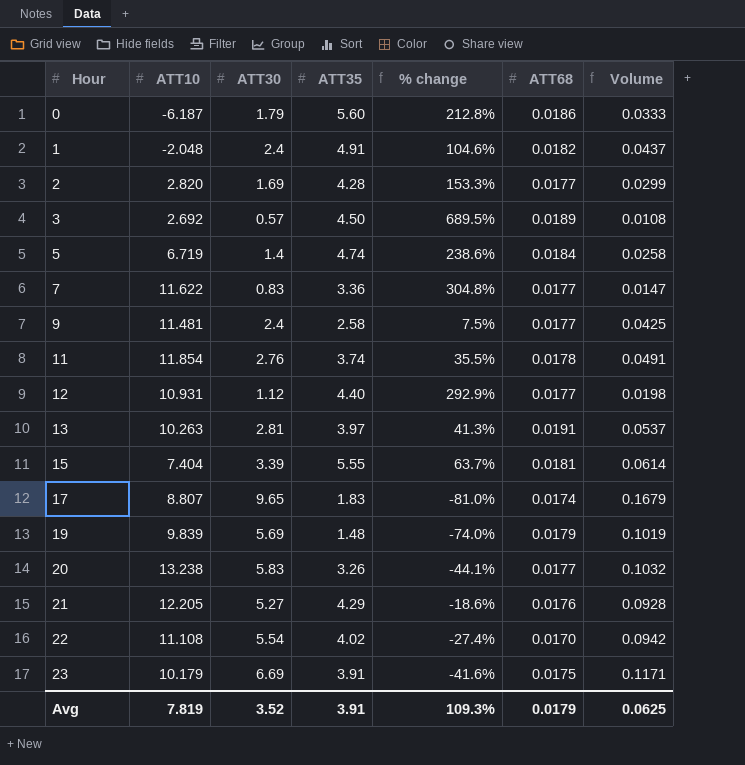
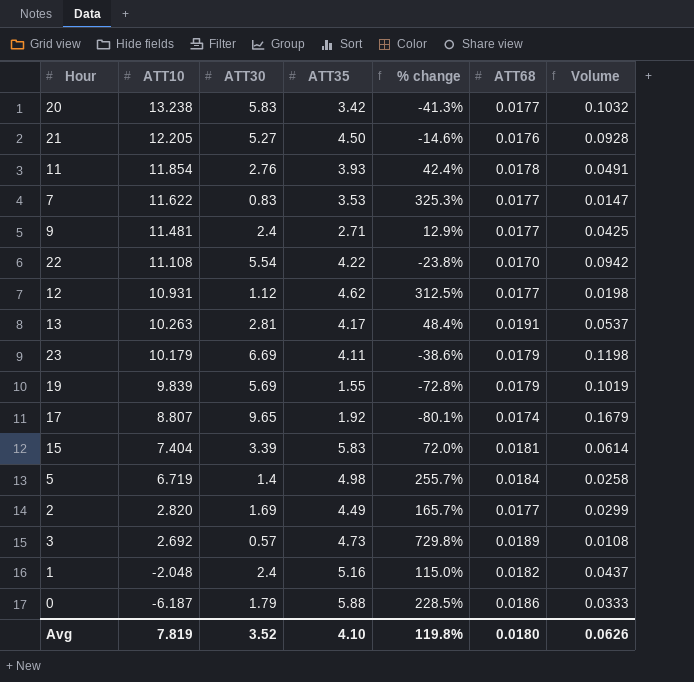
row order: Hour ascending -> ATT10 descending
20 | ATT35: 3.26 -> 3.42
20 | % change: -44.1% -> -41.3%
21 | ATT35: 4.29 -> 4.50
21 | % change: -18.6% -> -14.6%
11 | ATT35: 3.74 -> 3.93
11 | % change: 35.5% -> 42.4%
7 | ATT35: 3.36 -> 3.53
7 | % change: 304.8% -> 325.3%
9 | ATT35: 2.58 -> 2.71
9 | % change: 7.5% -> 12.9%
22 | ATT35: 4.02 -> 4.22
22 | % change: -27.4% -> -23.8%
12 | ATT35: 4.40 -> 4.62
12 | % change: 292.9% -> 312.5%
13 | ATT35: 3.97 -> 4.17
13 | % change: 41.3% -> 48.4%
23 | ATT35: 3.91 -> 4.11
23 | % change: -41.6% -> -38.6%
23 | ATT68: 0.0175 -> 0.0179
23 | Volume: 0.1171 -> 0.1198
19 | ATT35: 1.48 -> 1.55
19 | % change: -74.0% -> -72.8%
17 | ATT35: 1.83 -> 1.92
17 | % change: -81.0% -> -80.1%
15 | ATT35: 5.55 -> 5.83
15 | % change: 63.7% -> 72.0%
5 | ATT35: 4.74 -> 4.98
5 | % change: 238.6% -> 255.7%
2 | ATT35: 4.28 -> 4.49
2 | % change: 153.3% -> 165.7%
3 | ATT35: 4.50 -> 4.73
3 | % change: 689.5% -> 729.8%
1 | ATT35: 4.91 -> 5.16
1 | % change: 104.6% -> 115.0%
0 | ATT35: 5.60 -> 5.88
0 | % change: 212.8% -> 228.5%
Avg | ATT35: 3.91 -> 4.10
Avg | % change: 109.3% -> 119.8%
Avg | ATT68: 0.0179 -> 0.0180
Avg | Volume: 0.0625 -> 0.0626

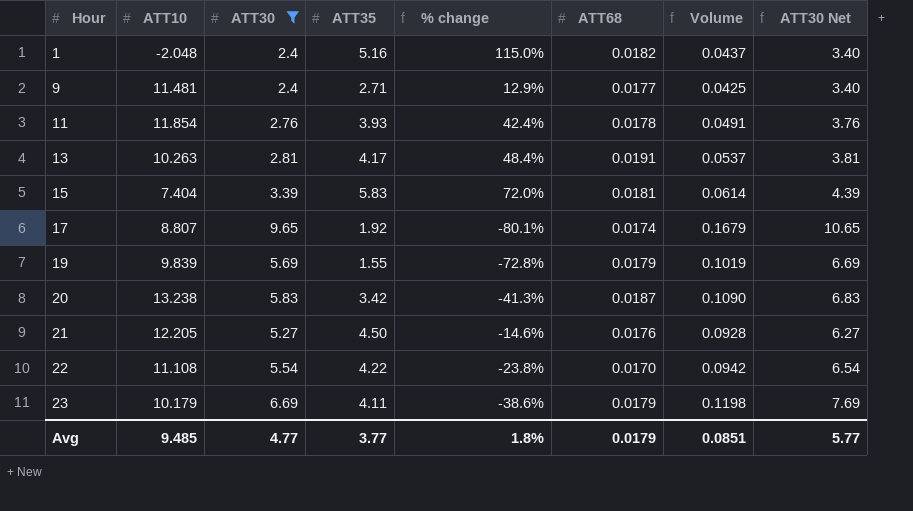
filter: none -> ATT30 >= 2.4
row order: ATT10 descending -> Hour ascending
column ATT30 Net | formula: none -> [ATT30] + 1
20 | ATT68: 0.0177 -> 0.0187
20 | Volume: 0.1032 -> 0.1090
Avg | ATT10: 7.819 -> 9.485
Avg | ATT30: 3.52 -> 4.77
Avg | ATT35: 4.10 -> 3.77
Avg | % change: 119.8% -> 1.8%
Avg | ATT68: 0.0180 -> 0.0179
Avg | Volume: 0.0626 -> 0.0851

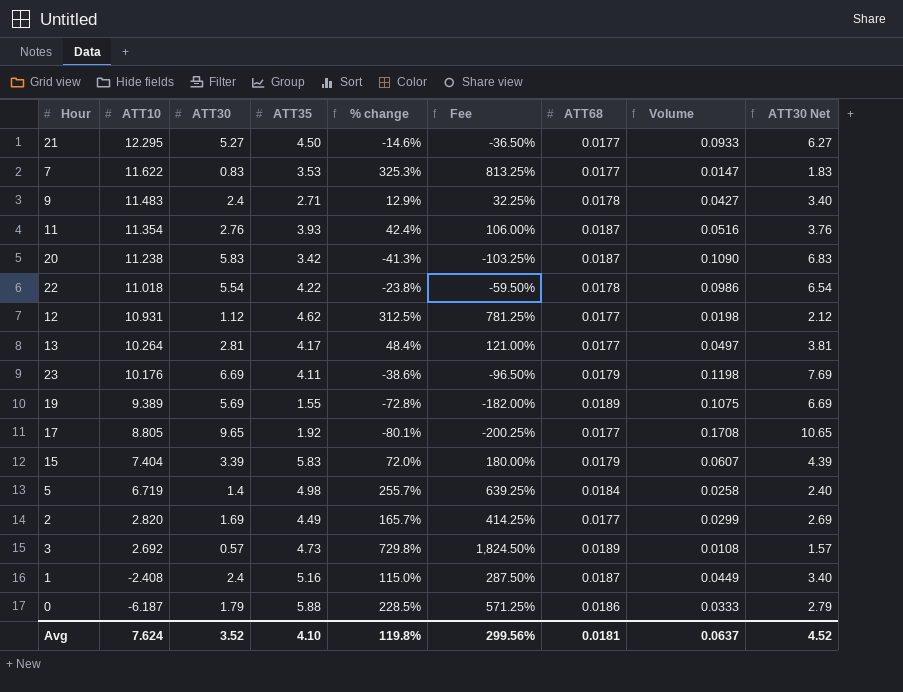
filter: ATT30 >= 2.4 -> none
row order: Hour ascending -> ATT10 descending
column Fee | formula: none -> [% change] * 2.5
21 | ATT10: 12.205 -> 12.295
21 | ATT68: 0.0176 -> 0.0177
21 | Volume: 0.0928 -> 0.0933
9 | ATT10: 11.481 -> 11.483
9 | ATT68: 0.0177 -> 0.0178
9 | Volume: 0.0425 -> 0.0427
11 | ATT10: 11.854 -> 11.354
11 | ATT68: 0.0178 -> 0.0187
11 | Volume: 0.0491 -> 0.0516
20 | ATT10: 13.238 -> 11.238
22 | ATT10: 11.108 -> 11.018
22 | ATT68: 0.0170 -> 0.0178
22 | Volume: 0.0942 -> 0.0986
13 | ATT10: 10.263 -> 10.264
13 | ATT68: 0.0191 -> 0.0177
13 | Volume: 0.0537 -> 0.0497
23 | ATT10: 10.179 -> 10.176
19 | ATT10: 9.839 -> 9.389
19 | ATT68: 0.0179 -> 0.0189
19 | Volume: 0.1019 -> 0.1075
17 | ATT10: 8.807 -> 8.805
17 | ATT68: 0.0174 -> 0.0177
17 | Volume: 0.1679 -> 0.1708
15 | ATT68: 0.0181 -> 0.0179
15 | Volume: 0.0614 -> 0.0607
1 | ATT10: -2.048 -> -2.408
1 | ATT68: 0.0182 -> 0.0187
1 | Volume: 0.0437 -> 0.0449
Avg | ATT10: 9.485 -> 7.624
Avg | ATT30: 4.77 -> 3.52
Avg | ATT35: 3.77 -> 4.10
Avg | % change: 1.8% -> 119.8%
Avg | ATT68: 0.0179 -> 0.0181
Avg | Volume: 0.0851 -> 0.0637
Avg | ATT30 Net: 5.77 -> 4.52

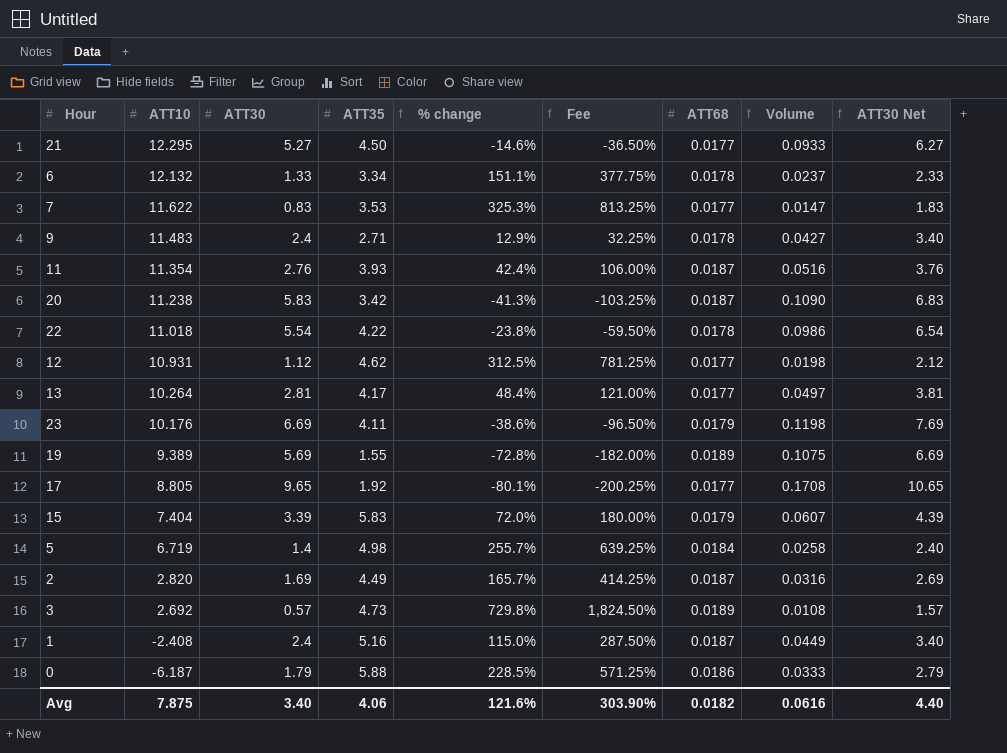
row 6: none -> 12.132 | 1.33 | 3.34 | 151.1% | 377.75% | 0.0178 | 0.0237 | 2.33
2 | ATT68: 0.0177 -> 0.0187
2 | Volume: 0.0299 -> 0.0316
Avg | ATT10: 7.624 -> 7.875
Avg | ATT30: 3.52 -> 3.40
Avg | ATT35: 4.10 -> 4.06
Avg | % change: 119.8% -> 121.6%
Avg | Fee: 299.56% -> 303.90%
Avg | ATT68: 0.0181 -> 0.0182
Avg | Volume: 0.0637 -> 0.0616
Avg | ATT30 Net: 4.52 -> 4.40

